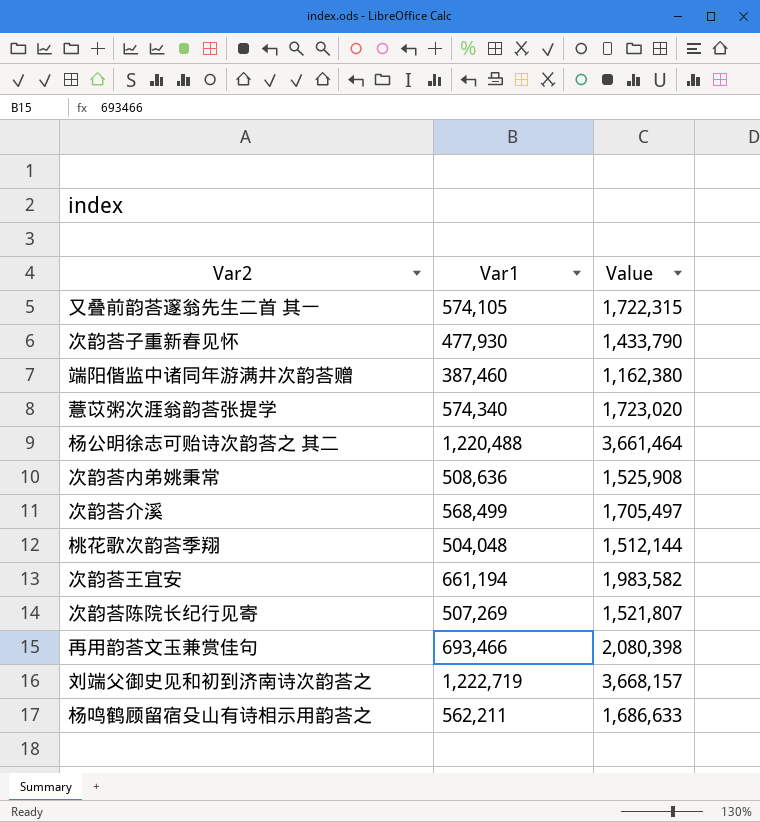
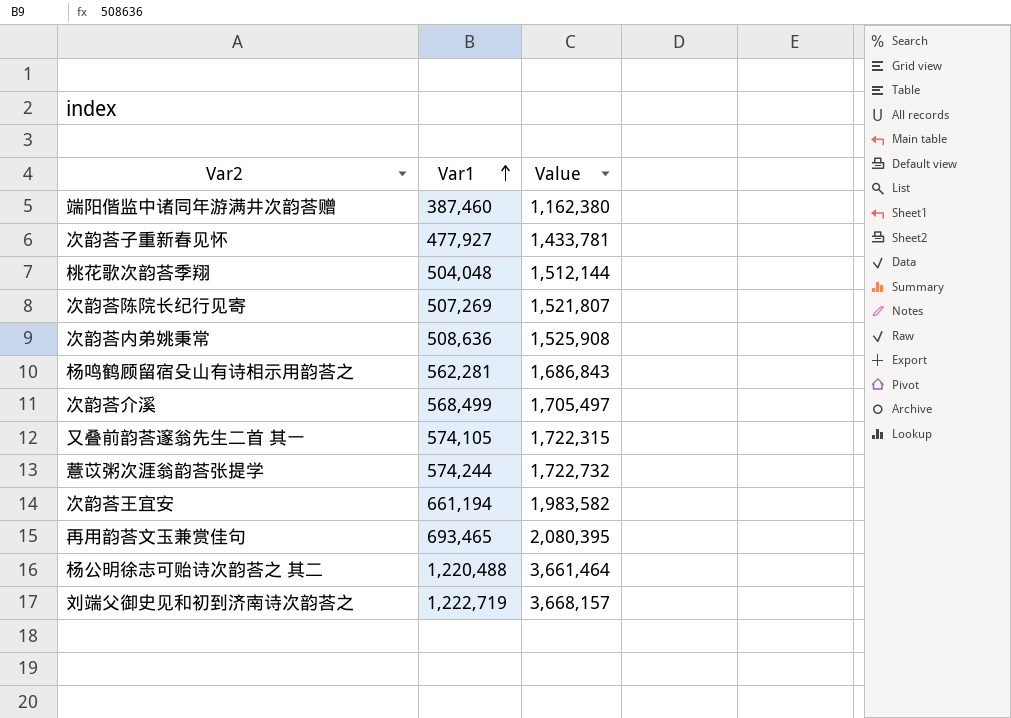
row order: none -> Var1 ascending
次韵荅子重新春见怀 | Var1: 477,930 -> 477,927
次韵荅子重新春见怀 | Value: 1,433,790 -> 1,433,781
杨鸣鹤顾留宿殳山有诗相示用韵荅之 | Var1: 562,211 -> 562,281
杨鸣鹤顾留宿殳山有诗相示用韵荅之 | Value: 1,686,633 -> 1,686,843
薏苡粥次涯翁韵荅张提学 | Var1: 574,340 -> 574,244
薏苡粥次涯翁韵荅张提学 | Value: 1,723,020 -> 1,722,732
再用韵荅文玉兼赏佳句 | Var1: 693,466 -> 693,465
再用韵荅文玉兼赏佳句 | Value: 2,080,398 -> 2,080,395

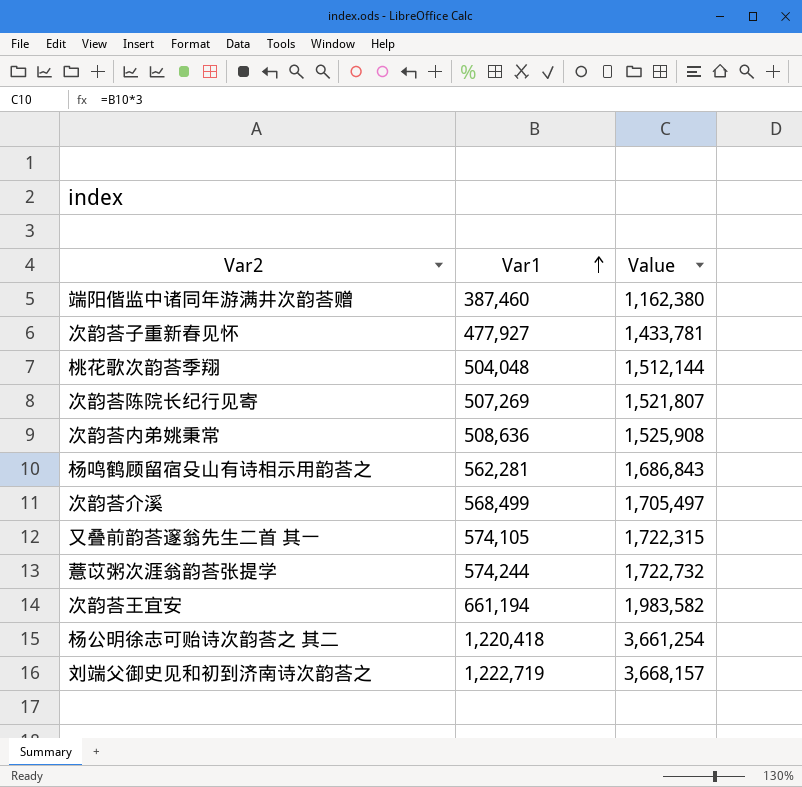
row 再用韵荅文玉兼赏佳句: 693,465 | 2,080,395 -> none
杨公明徐志可贻诗次韵荅之 其二 | Var1: 1,220,488 -> 1,220,418
杨公明徐志可贻诗次韵荅之 其二 | Value: 3,661,464 -> 3,661,254

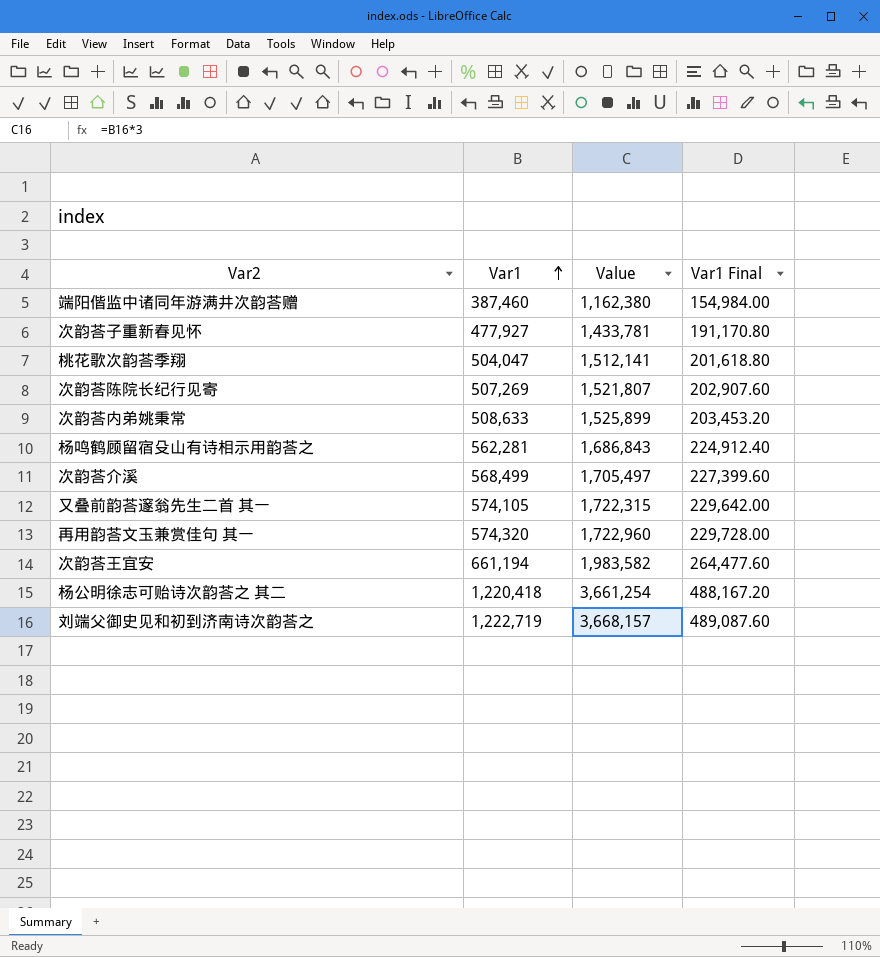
column Var1 Final | formula: none -> [Var1] * 0.4
row 薏苡粥次涯翁韵荅张提学: 574,244 | 1,722,732 -> none
桃花歌次韵荅季翔 | Var1: 504,048 -> 504,047
桃花歌次韵荅季翔 | Value: 1,512,144 -> 1,512,141
次韵荅内弟姚秉常 | Var1: 508,636 -> 508,633
次韵荅内弟姚秉常 | Value: 1,525,908 -> 1,525,899
row 再用韵荅文玉兼赏佳句 其一: none -> 574,320 | 1,722,960 | 229,728.00

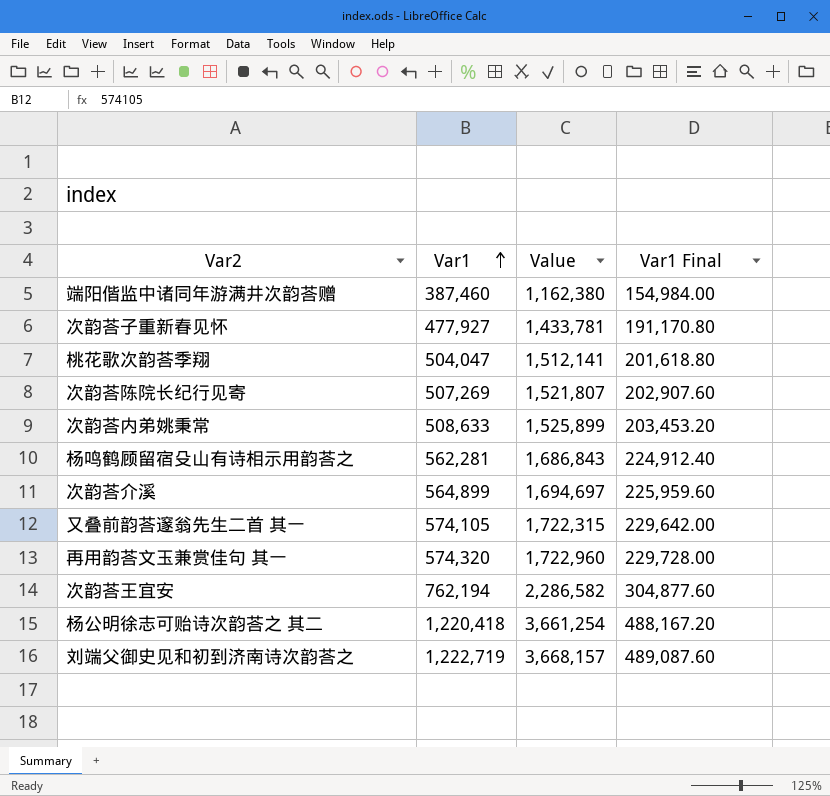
次韵荅介溪 | Var1: 568,499 -> 564,899
次韵荅介溪 | Value: 1,705,497 -> 1,694,697
次韵荅介溪 | Var1 Final: 227,399.60 -> 225,959.60
次韵荅王宜安 | Var1: 661,194 -> 762,194
次韵荅王宜安 | Value: 1,983,582 -> 2,286,582
次韵荅王宜安 | Var1 Final: 264,477.60 -> 304,877.60

